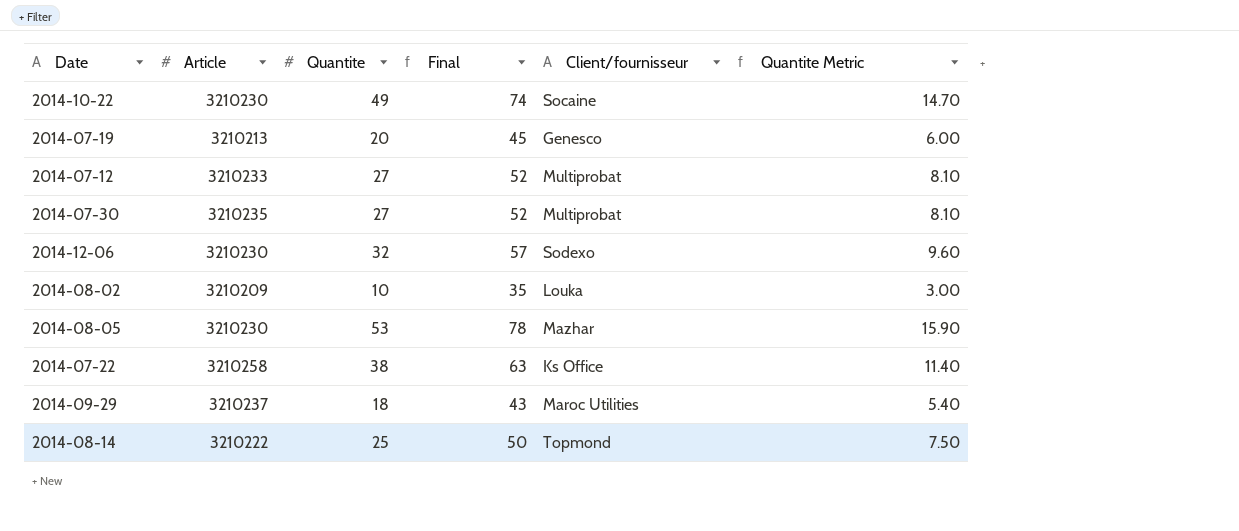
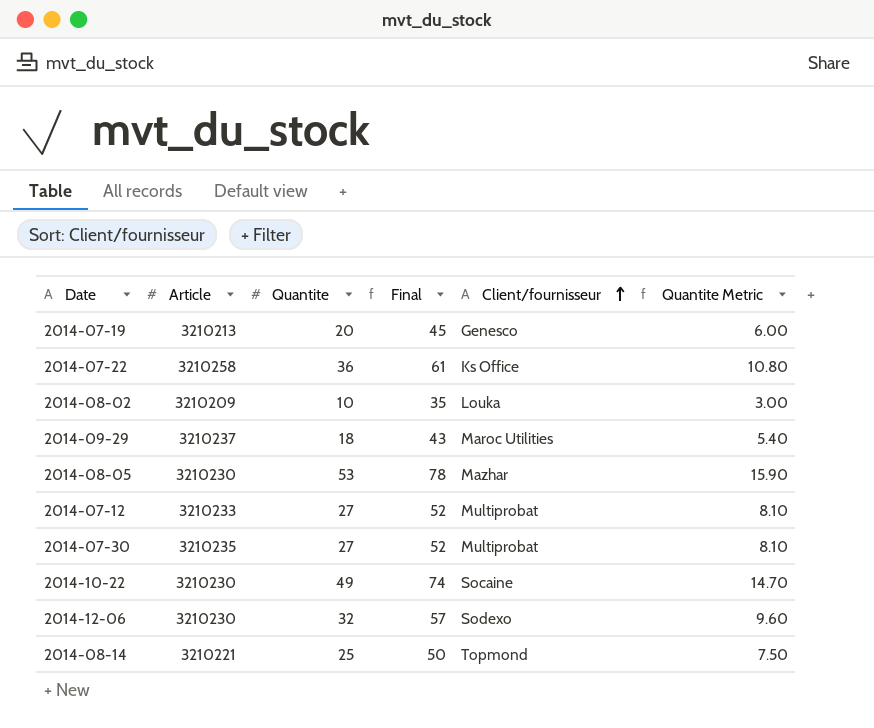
row order: none -> Client/fournisseur ascending
2014-07-22 | Quantite: 38 -> 36
2014-07-22 | Final: 63 -> 61
2014-07-22 | Quantite Metric: 11.40 -> 10.80
2014-08-14 | Article: 3210222 -> 3210221

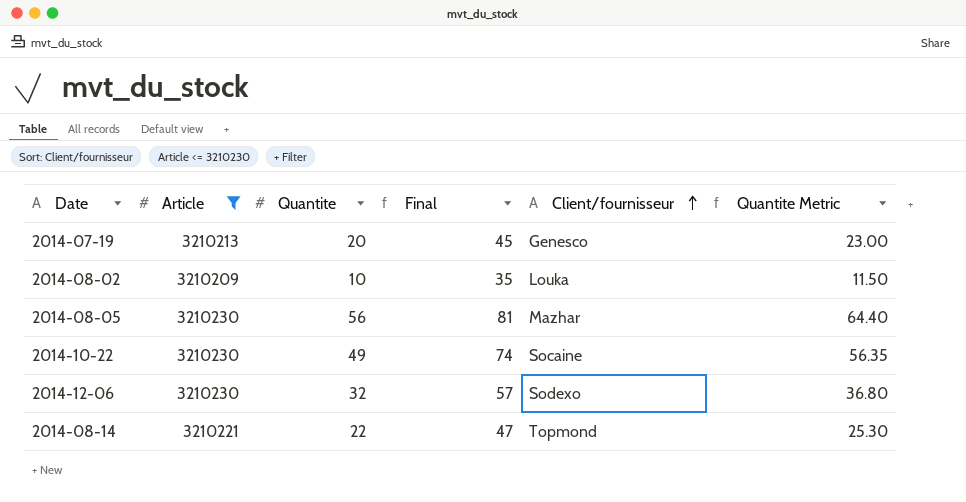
filter: none -> Article <= 3210230
column Quantite Metric | formula: [Quantite] * 0.3 -> [Quantite] * 1.15
2014-08-05 | Quantite: 53 -> 56
2014-08-05 | Final: 78 -> 81
2014-08-14 | Quantite: 25 -> 22
2014-08-14 | Final: 50 -> 47

